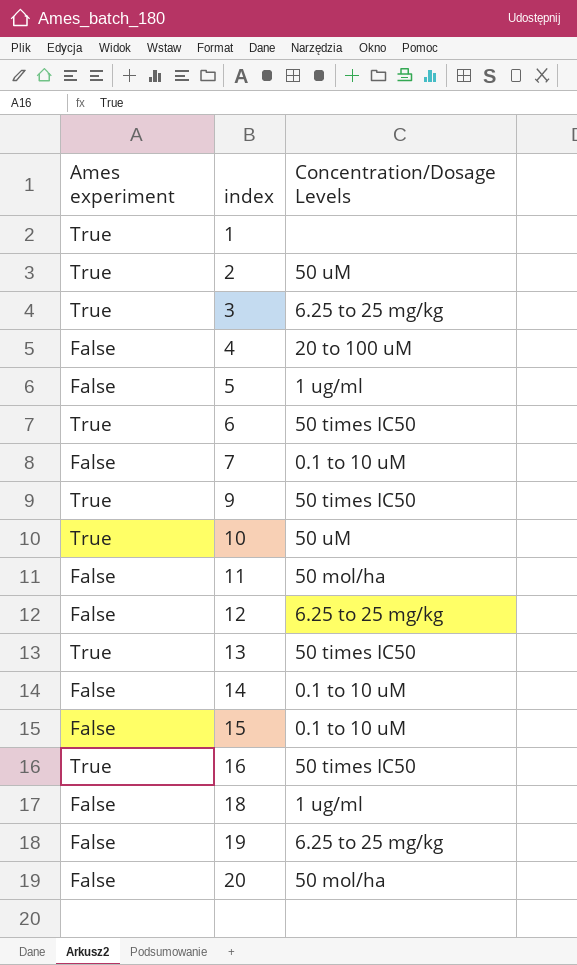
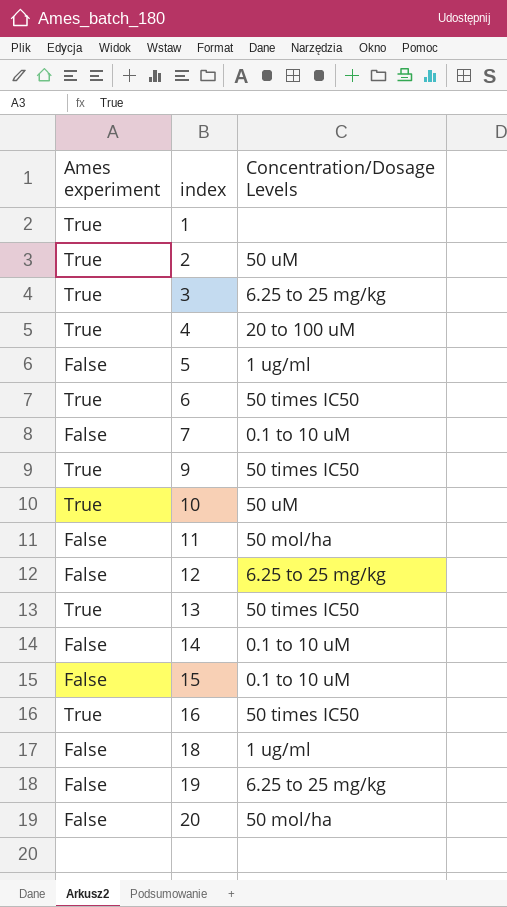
4 | Ames experiment: False -> True

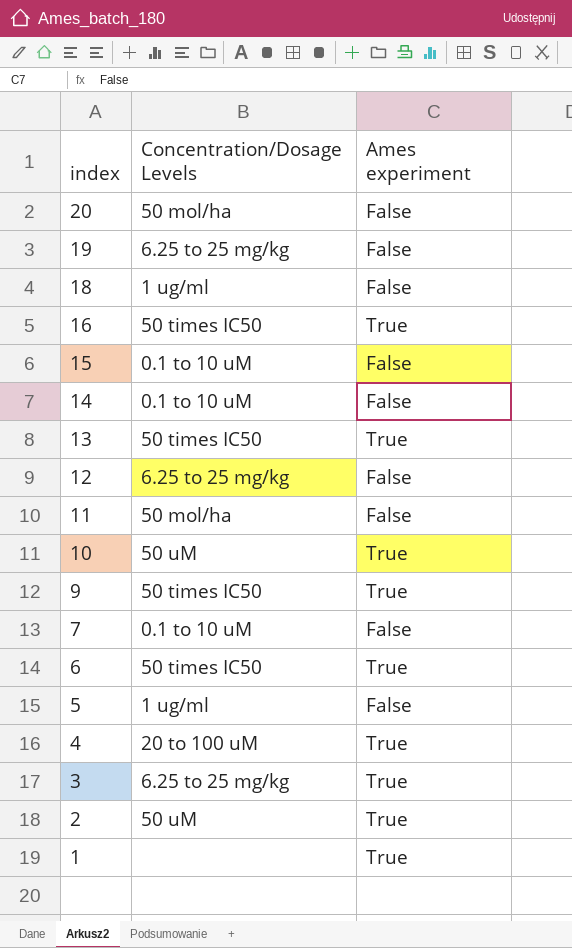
row order: index ascending -> index descending
column Ames experiment | position: 1 -> 3

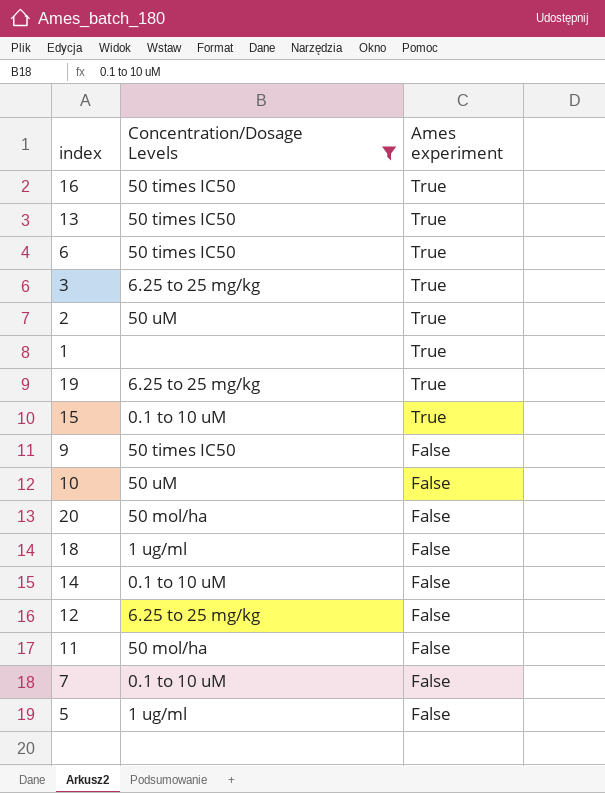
filter: none -> Concentration/Dosage Levels != 20 to 100 uM
row order: index descending -> Ames experiment descending
19 | Ames experiment: False -> True
15 | Ames experiment: False -> True
9 | Ames experiment: True -> False
10 | Ames experiment: True -> False

